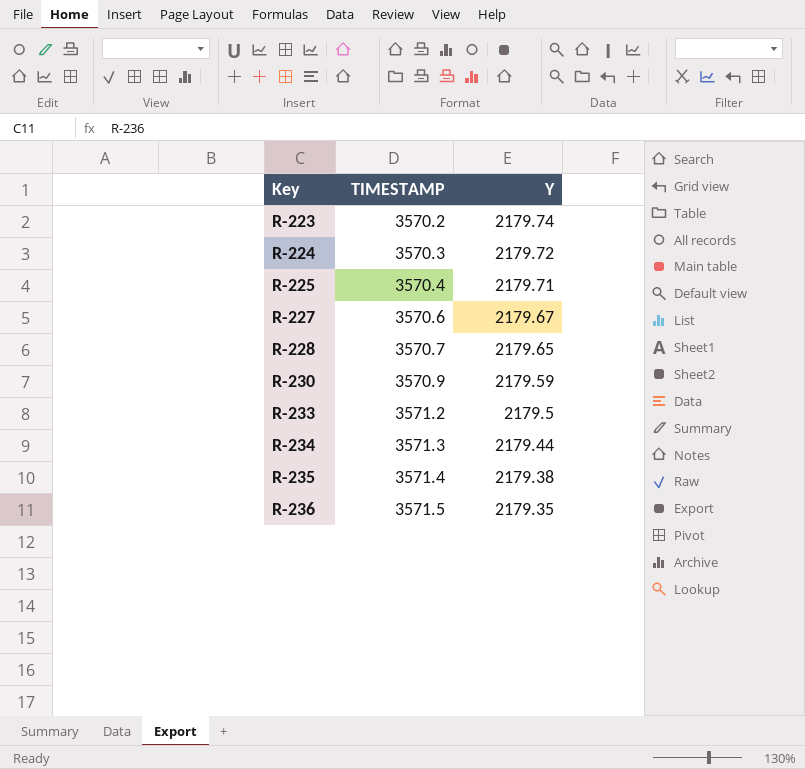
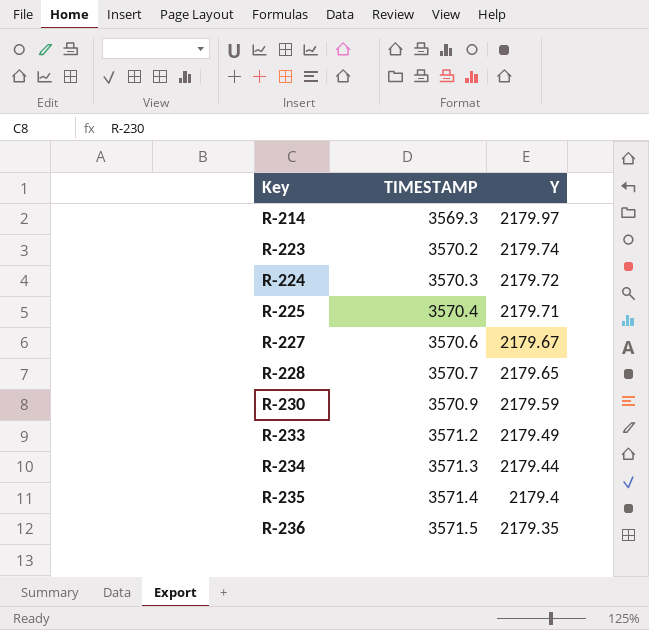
row R-214: none -> 3569.3 | 2179.97
R-233 | Y: 2179.5 -> 2179.49
R-235 | Y: 2179.38 -> 2179.4

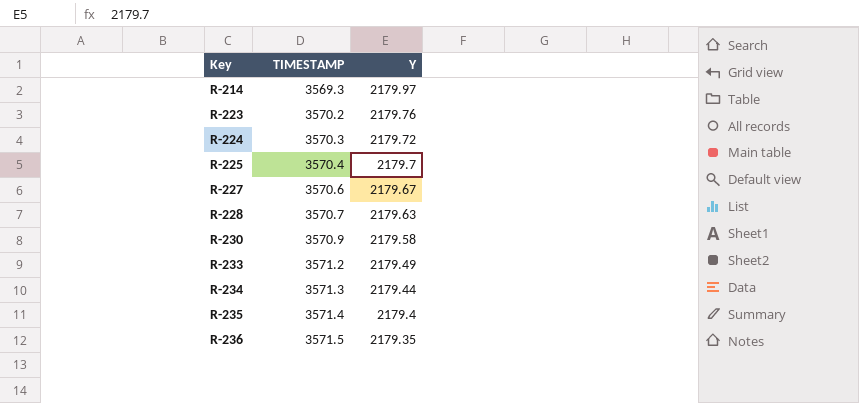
R-223 | Y: 2179.74 -> 2179.76
R-225 | Y: 2179.71 -> 2179.7
R-228 | Y: 2179.65 -> 2179.63
R-230 | Y: 2179.59 -> 2179.58

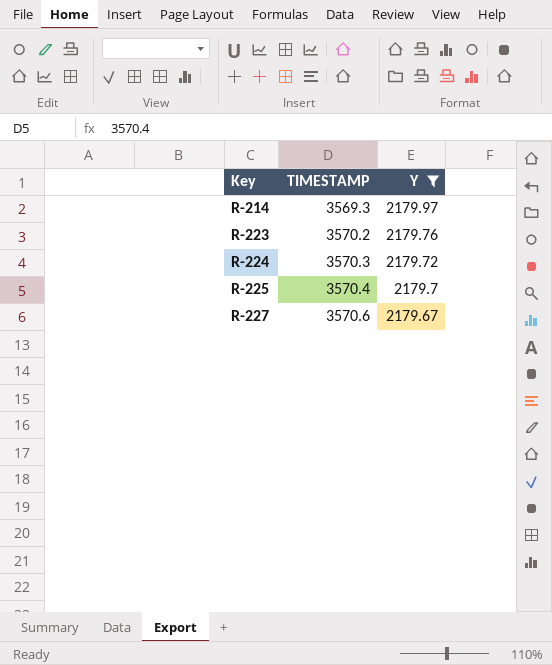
filter: none -> Y >= 2179.67

